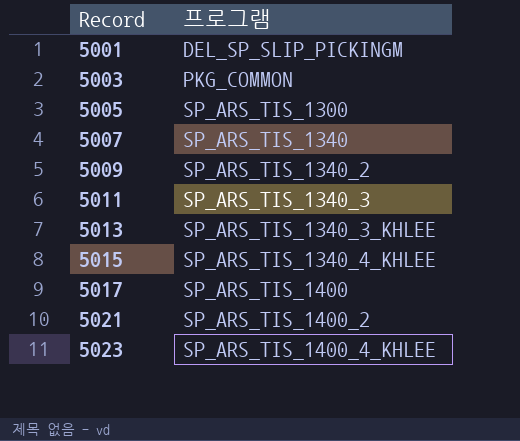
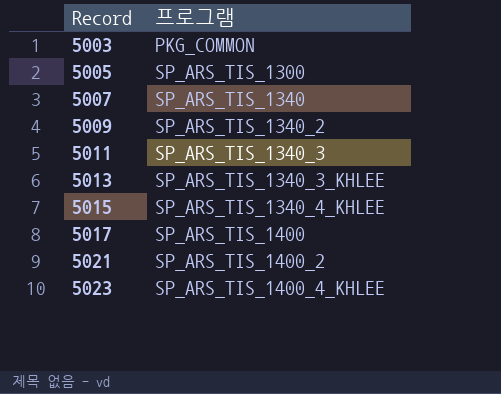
row 5001: DEL_SP_SLIP_PICKINGM -> none

